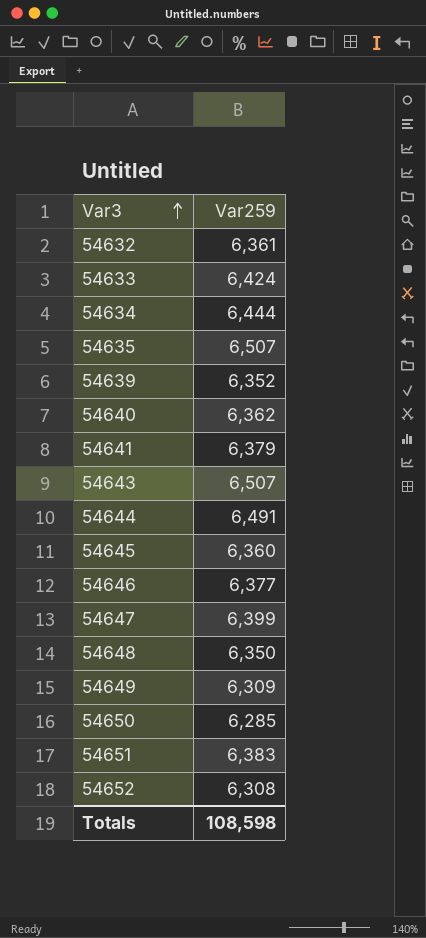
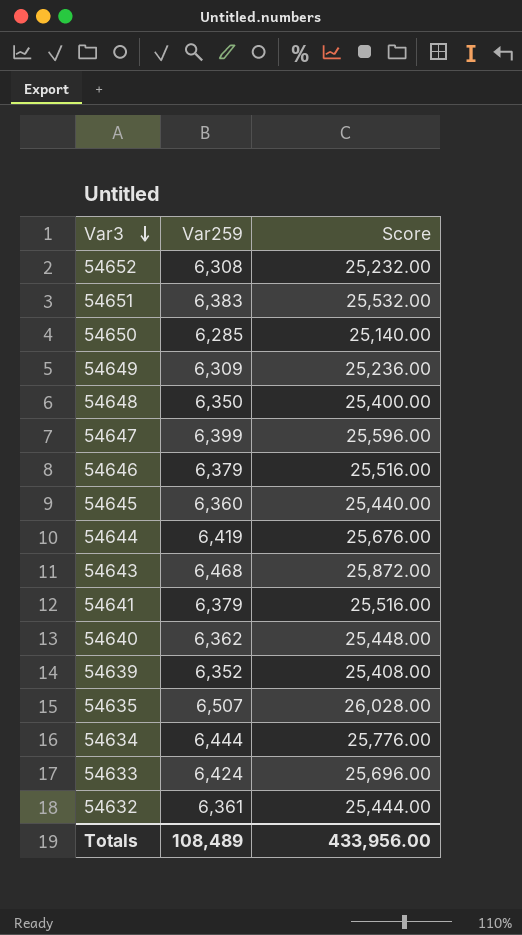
row order: Var3 ascending -> Var3 descending
column Score | formula: none -> [Var259] * 4
54646 | Var259: 6,377 -> 6,379
54644 | Var259: 6,491 -> 6,419
54643 | Var259: 6,507 -> 6,468
Totals | Var259: 108,598 -> 108,489

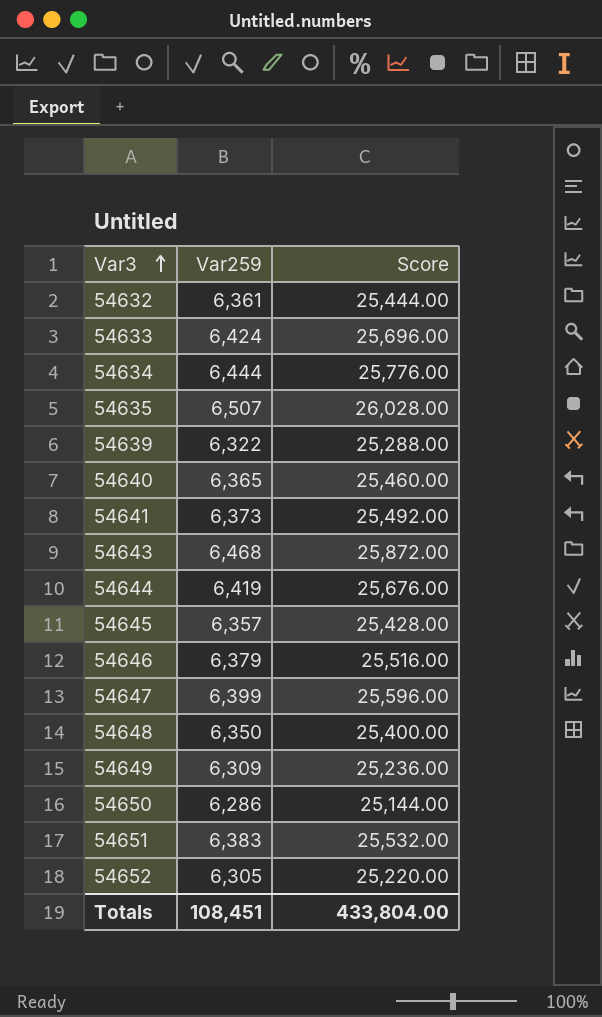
row order: Var3 descending -> Var3 ascending
54639 | Var259: 6,352 -> 6,322
54639 | Score: 25,408.00 -> 25,288.00
54640 | Var259: 6,362 -> 6,365
54640 | Score: 25,448.00 -> 25,460.00
54641 | Var259: 6,379 -> 6,373
54641 | Score: 25,516.00 -> 25,492.00
54645 | Var259: 6,360 -> 6,357
54645 | Score: 25,440.00 -> 25,428.00
54650 | Var259: 6,285 -> 6,286
54650 | Score: 25,140.00 -> 25,144.00
54652 | Var259: 6,308 -> 6,305
54652 | Score: 25,232.00 -> 25,220.00
Totals | Var259: 108,489 -> 108,451
Totals | Score: 433,956.00 -> 433,804.00

